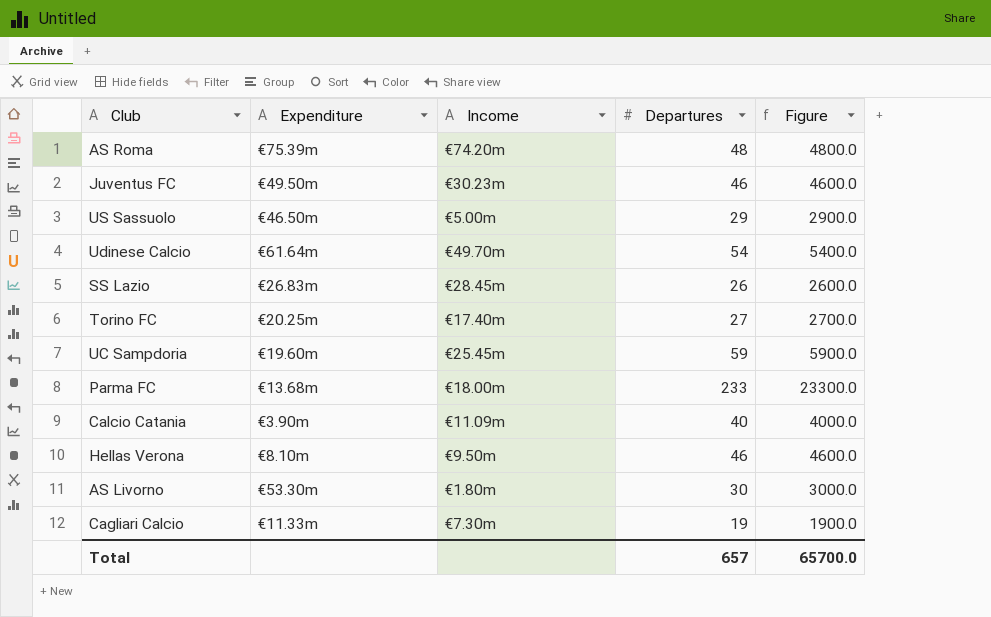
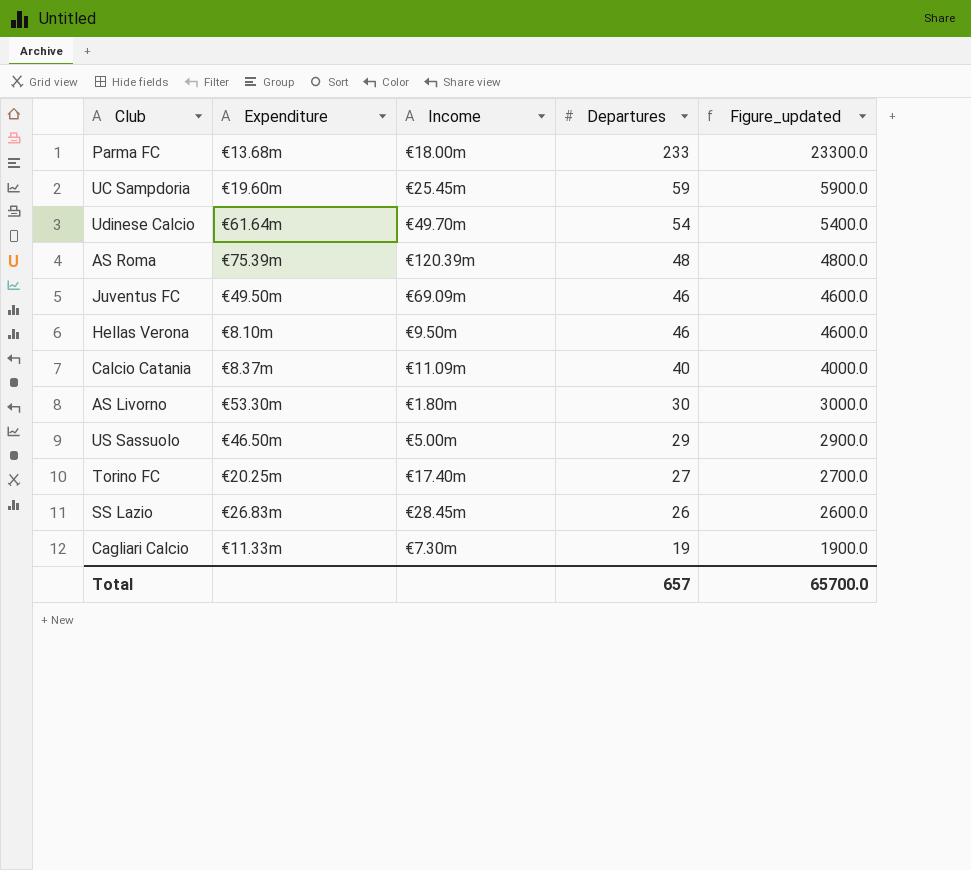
row order: none -> Departures descending
column name: Figure -> Figure_updated
AS Roma | Income: €74.20m -> €120.39m
Juventus FC | Income: €30.23m -> €69.09m
Calcio Catania | Expenditure: €3.90m -> €8.37m

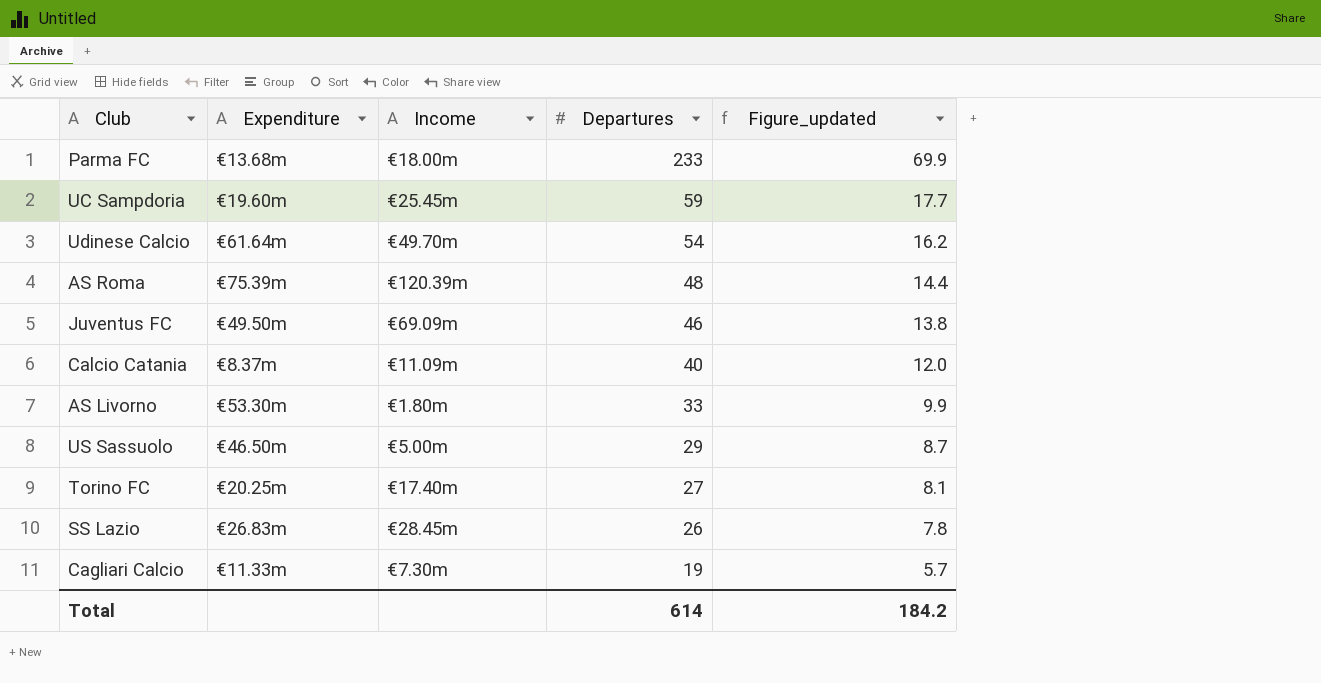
column Figure_updated | formula: [Departures] * 100 -> [Departures] * 0.3
row Hellas Verona: €8.10m | €9.50m | 46 | 4600.0 -> none
AS Livorno | Departures: 30 -> 33
Total | Departures: 657 -> 614
Total | Figure_updated: 65700.0 -> 184.2

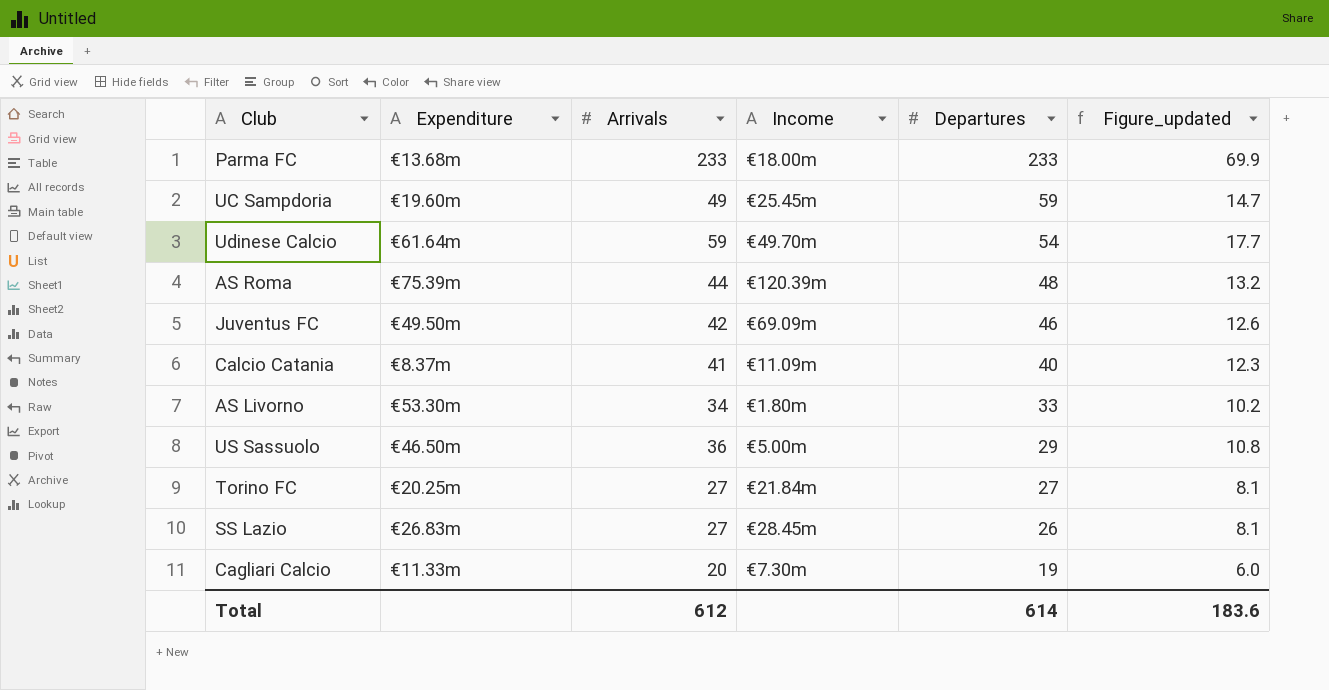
column Arrivals | position: none -> 3
column Figure_updated | formula: [Departures] * 0.3 -> [Arrivals] * 0.3
Torino FC | Income: €17.40m -> €21.84m
Total | Figure_updated: 184.2 -> 183.6

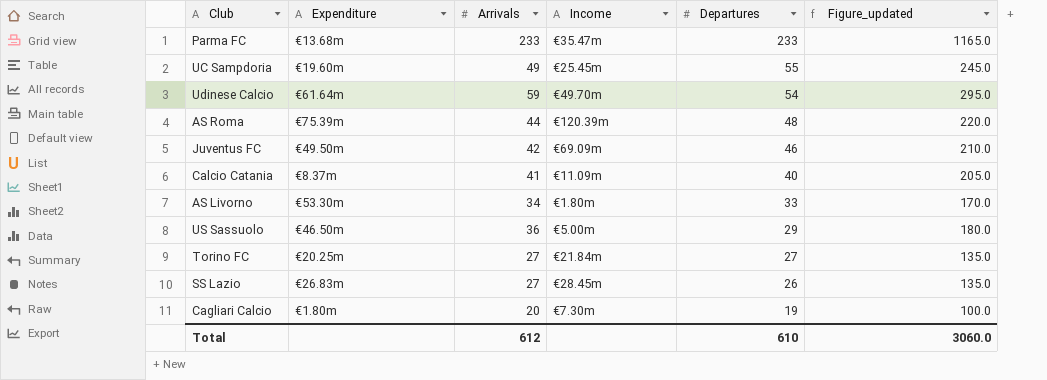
column Figure_updated | formula: [Arrivals] * 0.3 -> [Arrivals] * 5
Parma FC | Income: €18.00m -> €35.47m
UC Sampdoria | Departures: 59 -> 55
Cagliari Calcio | Expenditure: €11.33m -> €1.80m
Total | Departures: 614 -> 610
Total | Figure_updated: 183.6 -> 3060.0

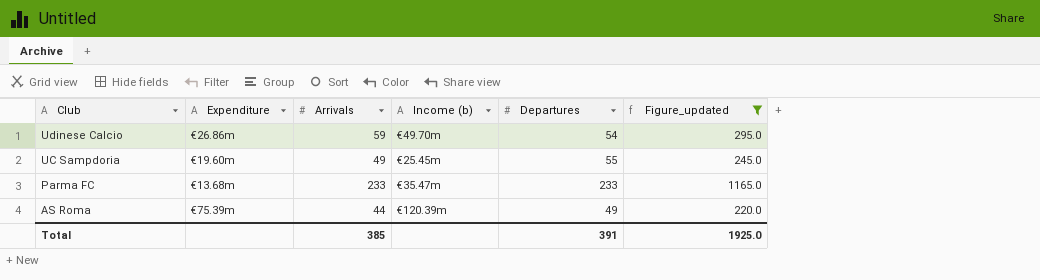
filter: none -> Figure_updated >= 220.0
row order: Departures descending -> Club descending
column name: Income -> Income (b)
Udinese Calcio | Expenditure: €61.64m -> €26.86m
AS Roma | Departures: 48 -> 49
Total | Arrivals: 612 -> 385
Total | Departures: 610 -> 391
Total | Figure_updated: 3060.0 -> 1925.0

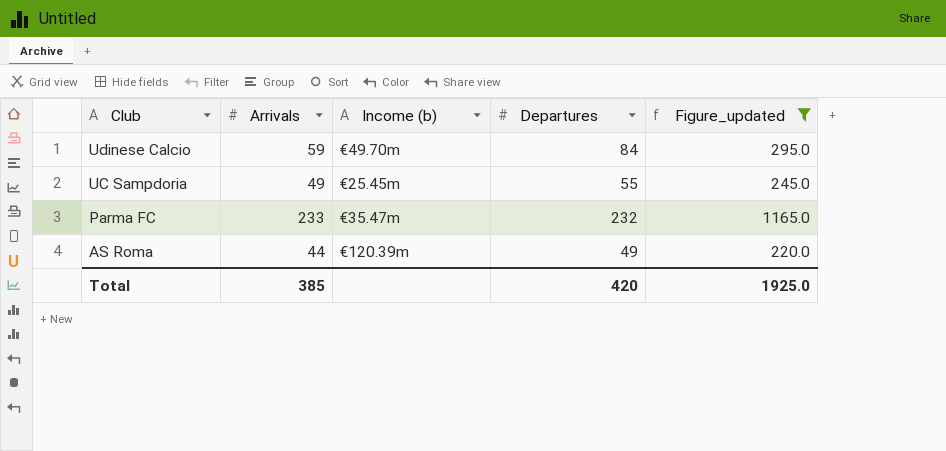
column Expenditure | position: 2 -> none
Udinese Calcio | Departures: 54 -> 84
Parma FC | Departures: 233 -> 232
Total | Departures: 391 -> 420

